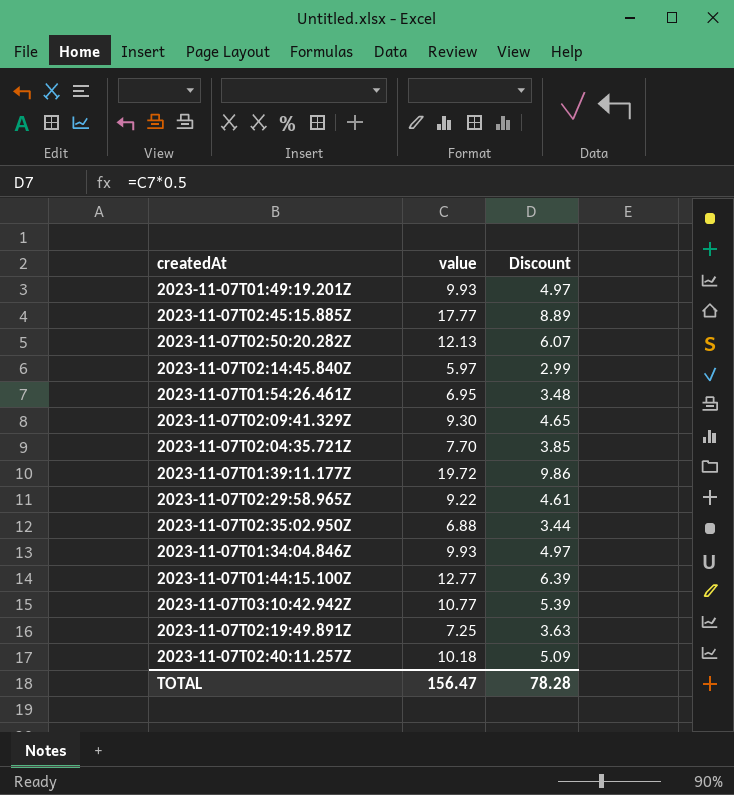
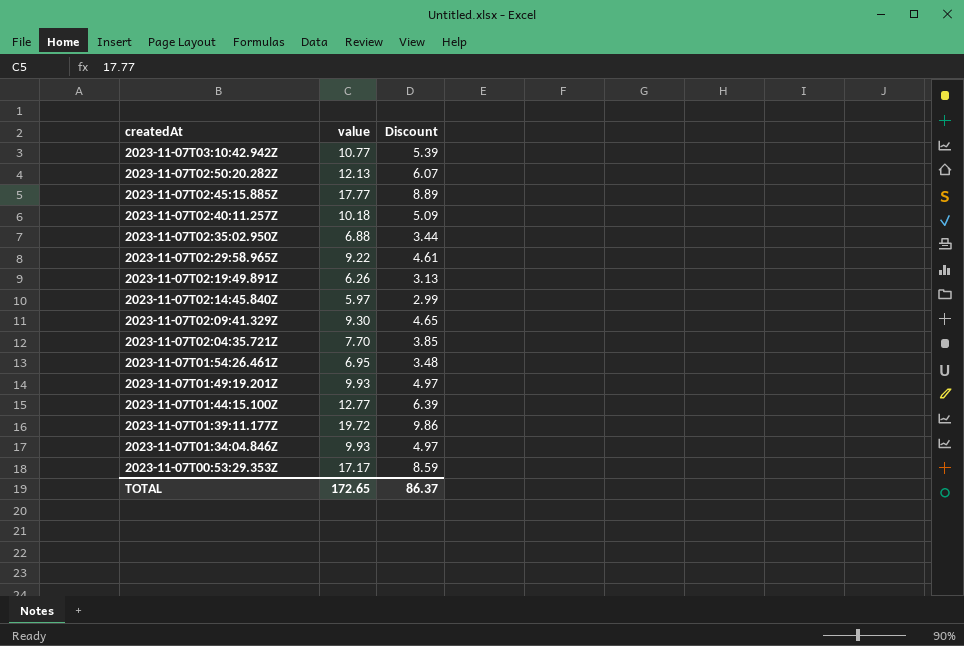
row order: none -> createdAt descending
2023-11-07T02:19:49.891Z | value: 7.25 -> 6.26
2023-11-07T02:19:49.891Z | Discount: 3.63 -> 3.13
row 2023-11-07T00:53:29.353Z: none -> 17.17 | 8.59
TOTAL | value: 156.47 -> 172.65
TOTAL | Discount: 78.28 -> 86.37

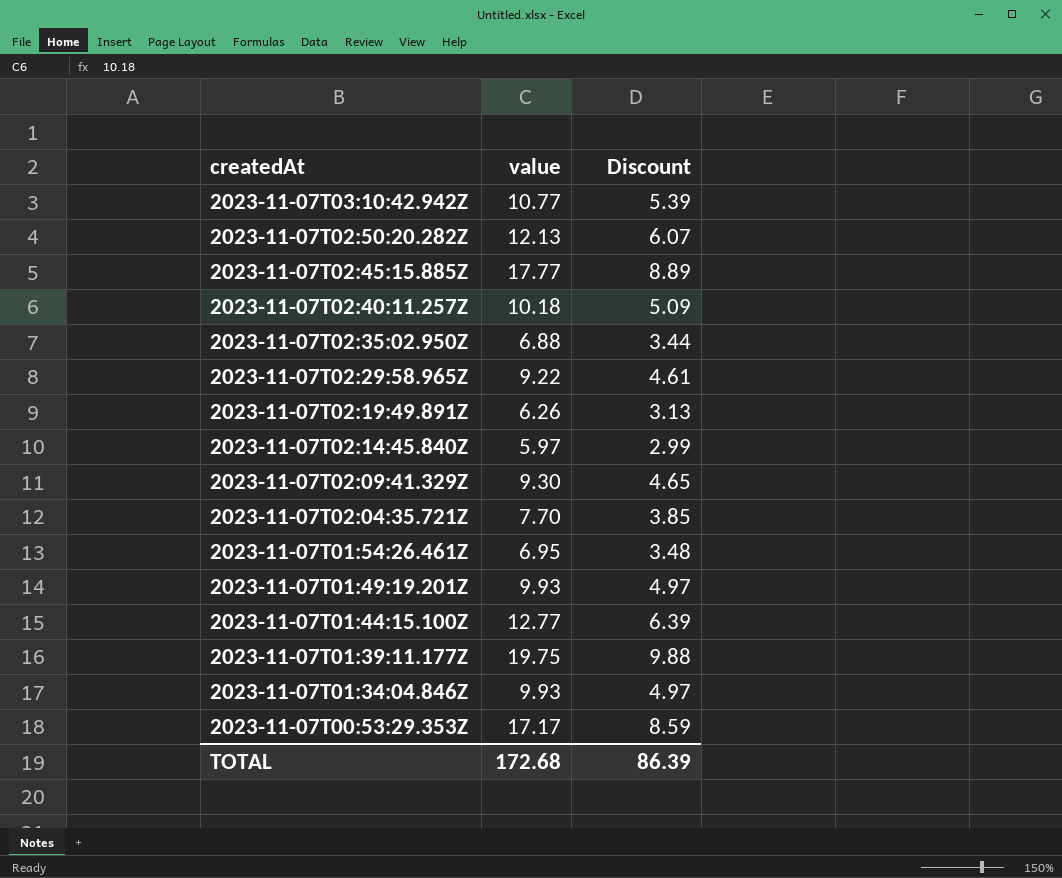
2023-11-07T01:39:11.177Z | value: 19.72 -> 19.75
2023-11-07T01:39:11.177Z | Discount: 9.86 -> 9.88
TOTAL | value: 172.65 -> 172.68
TOTAL | Discount: 86.37 -> 86.39

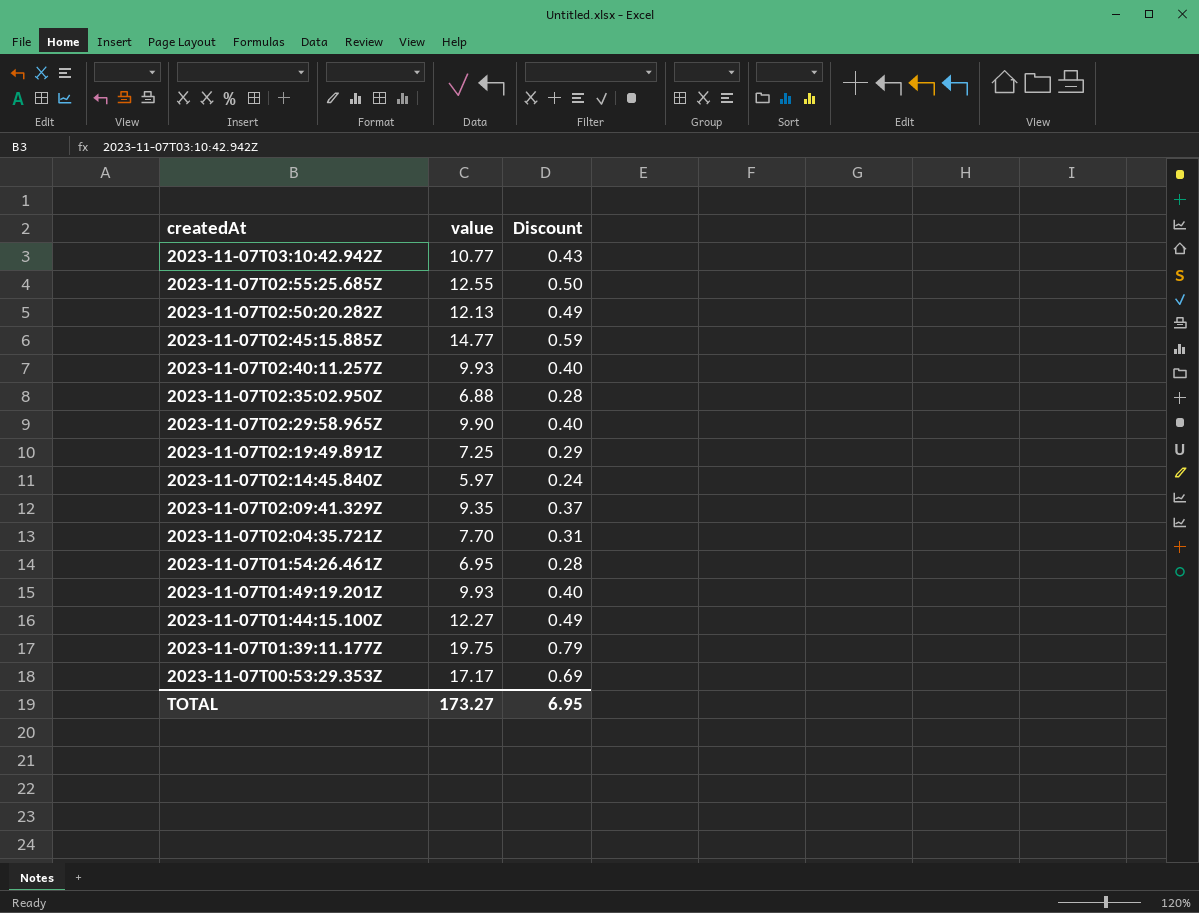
column Discount | formula: [value] * 0.5 -> [value] * 0.04
row 2023-11-07T01:34:04.846Z: 9.93 | 4.97 -> none
row 2023-11-07T02:55:25.685Z: none -> 12.55 | 0.50
2023-11-07T02:45:15.885Z | value: 17.77 -> 14.77
2023-11-07T02:40:11.257Z | value: 10.18 -> 9.93
2023-11-07T02:29:58.965Z | value: 9.22 -> 9.90
2023-11-07T02:19:49.891Z | value: 6.26 -> 7.25
2023-11-07T02:09:41.329Z | value: 9.30 -> 9.35
2023-11-07T01:44:15.100Z | value: 12.77 -> 12.27
TOTAL | value: 172.68 -> 173.27
TOTAL | Discount: 86.39 -> 6.95

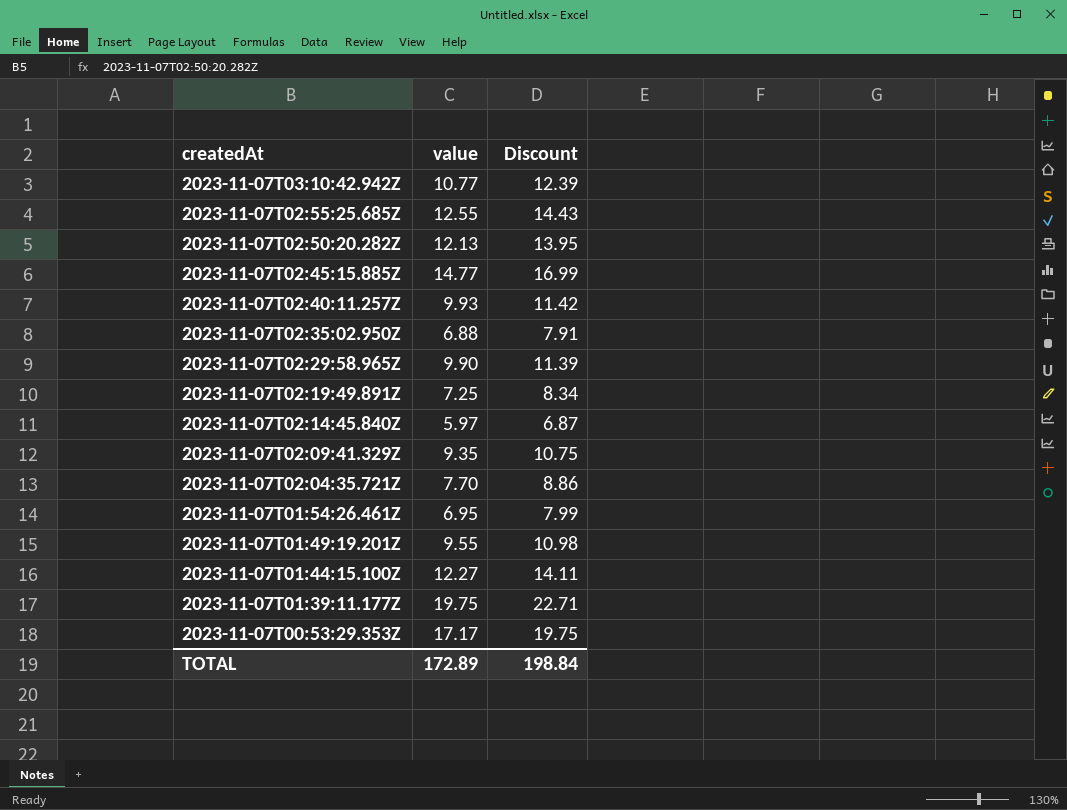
column Discount | formula: [value] * 0.04 -> [value] * 1.15
2023-11-07T01:49:19.201Z | value: 9.93 -> 9.55
TOTAL | value: 173.27 -> 172.89
TOTAL | Discount: 6.95 -> 198.84

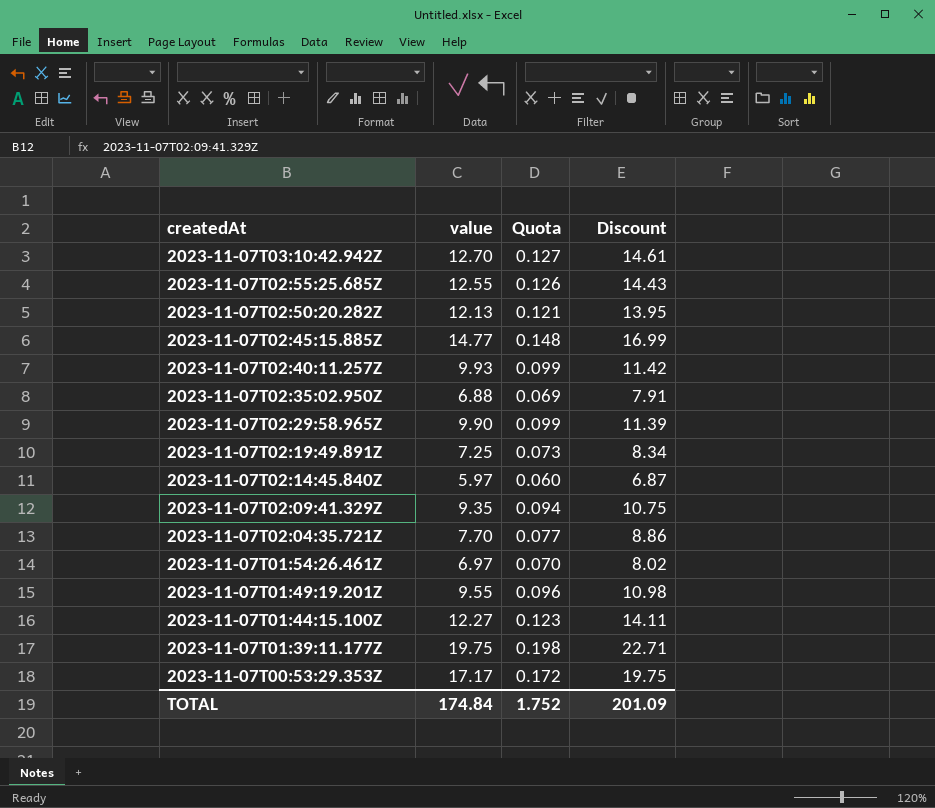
column Quota | formula: none -> [value] * 0.01
2023-11-07T03:10:42.942Z | value: 10.77 -> 12.70
2023-11-07T03:10:42.942Z | Discount: 12.39 -> 14.61
2023-11-07T01:54:26.461Z | value: 6.95 -> 6.97
2023-11-07T01:54:26.461Z | Discount: 7.99 -> 8.02
TOTAL | value: 172.89 -> 174.84
TOTAL | Discount: 198.84 -> 201.09

